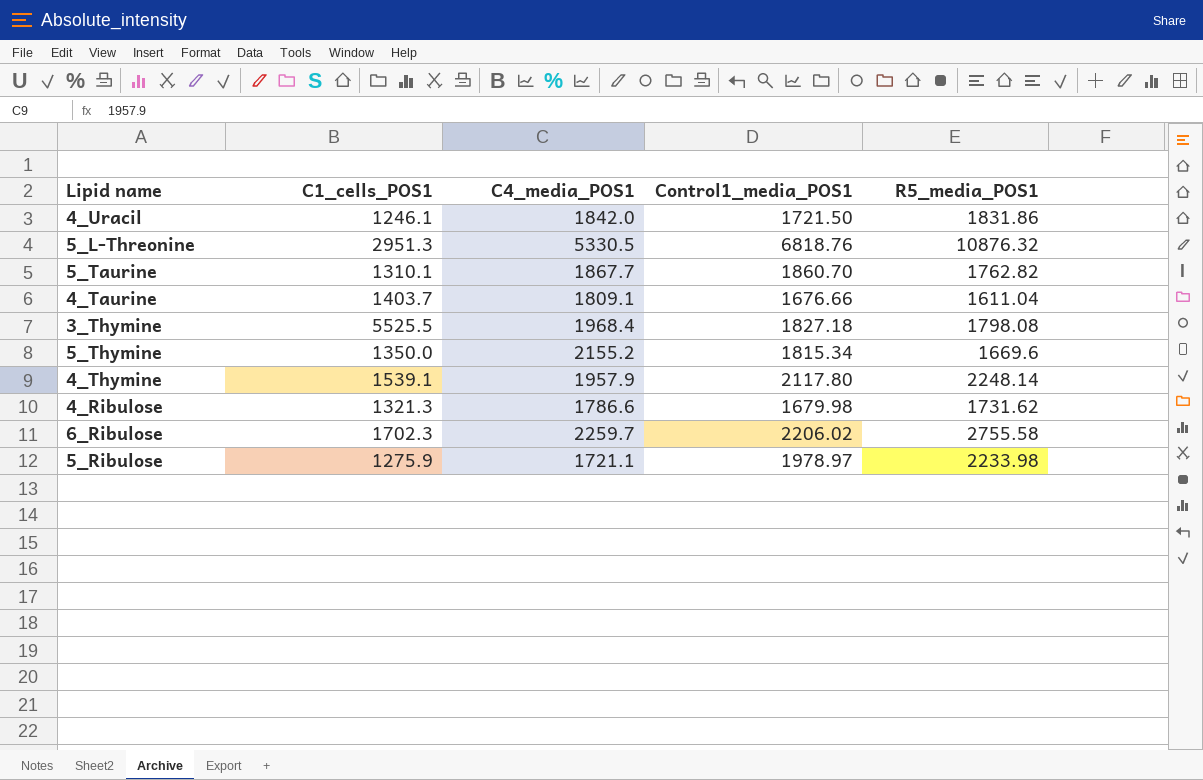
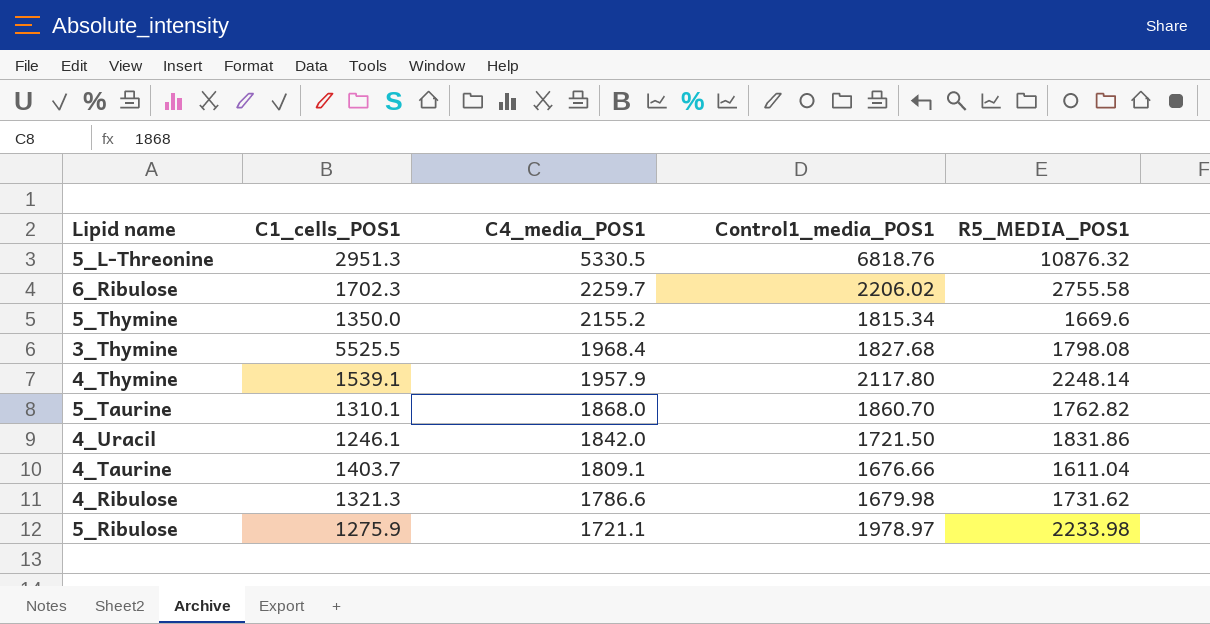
row order: none -> C4_media_POS1 descending
column name: R5_media_POS1 -> R5_MEDIA_POS1
3_Thymine | Control1_media_POS1: 1827.18 -> 1827.68
5_Taurine | C4_media_POS1: 1867.7 -> 1868.0

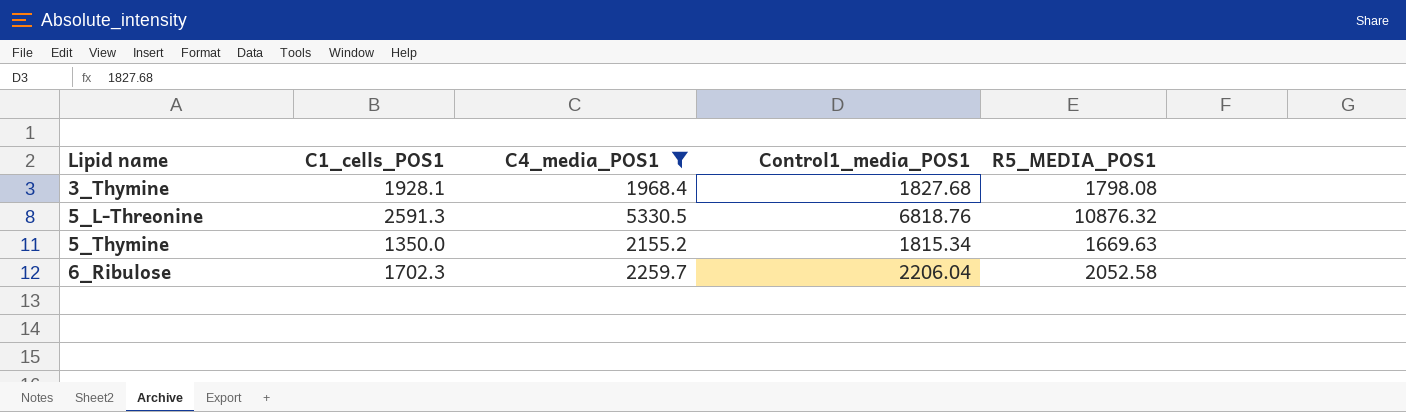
filter: none -> C4_media_POS1 >= 1968.4
row order: C4_media_POS1 descending -> Lipid name ascending
3_Thymine | C1_cells_POS1: 5525.5 -> 1928.1
5_L-Threonine | C1_cells_POS1: 2951.3 -> 2591.3
5_Thymine | R5_MEDIA_POS1: 1669.6 -> 1669.63
6_Ribulose | Control1_media_POS1: 2206.02 -> 2206.04
6_Ribulose | R5_MEDIA_POS1: 2755.58 -> 2052.58

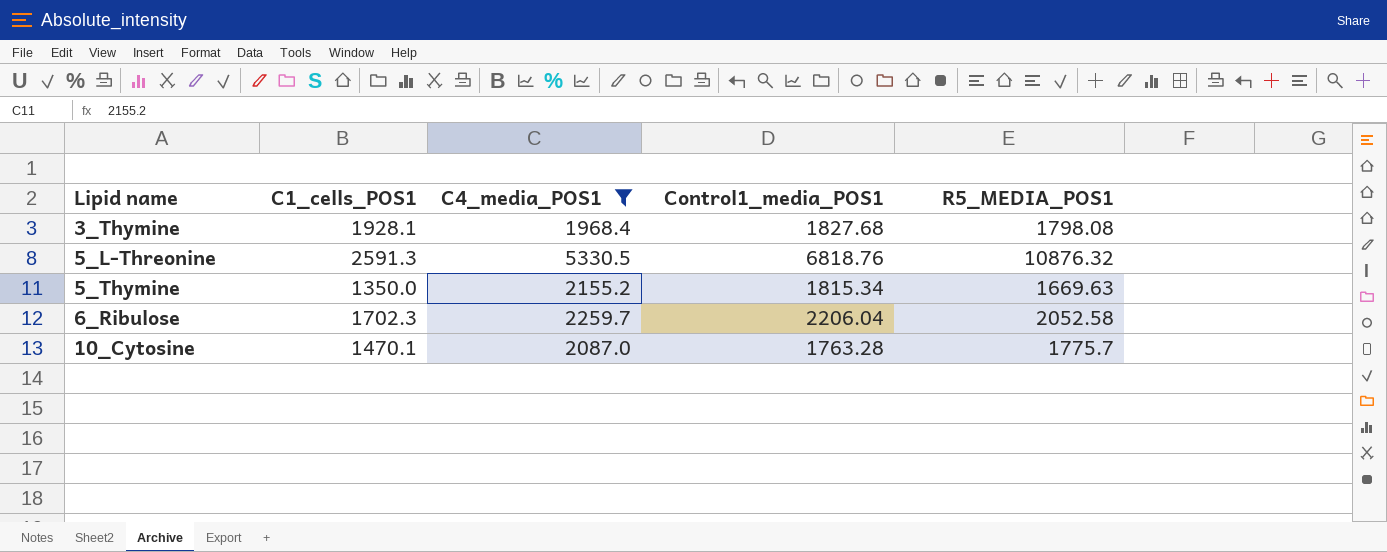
row 10_Cytosine: none -> 1470.1 | 2087.0 | 1763.28 | 1775.7

